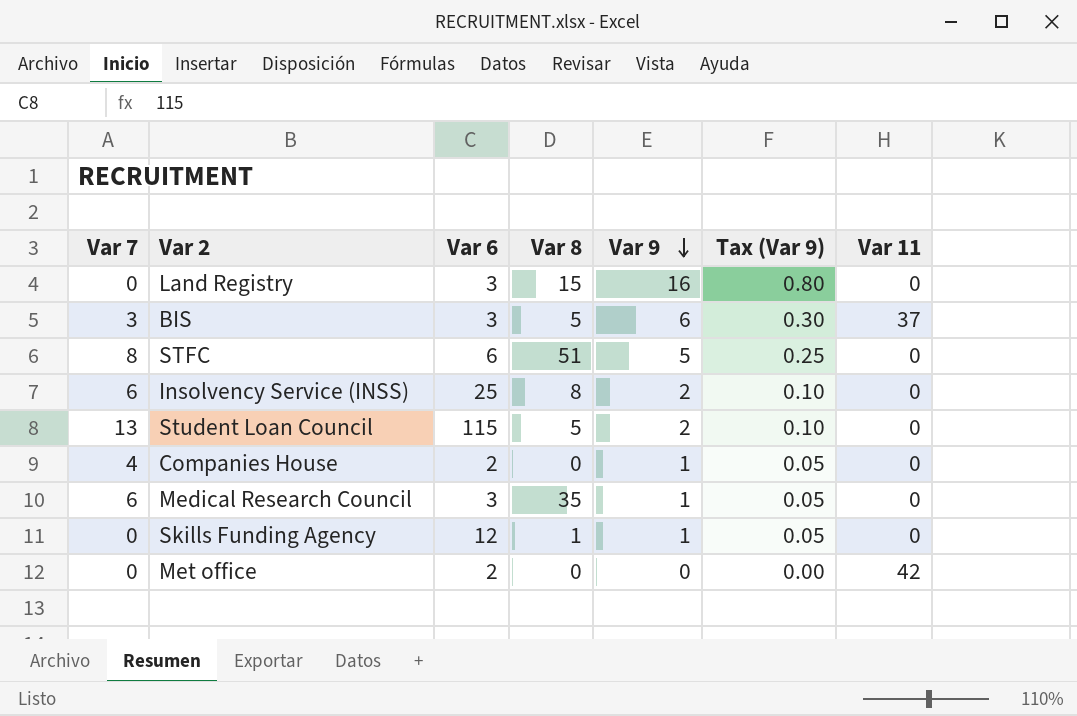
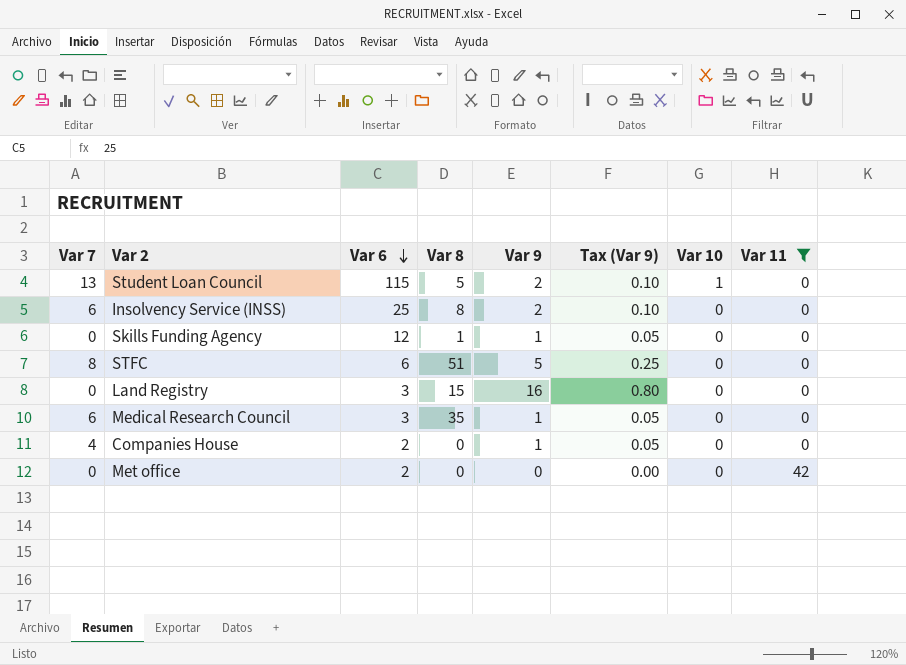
filter: none -> Var 11 != 37
row order: Var 9 descending -> Var 6 descending
column Var 10 | position: none -> 7

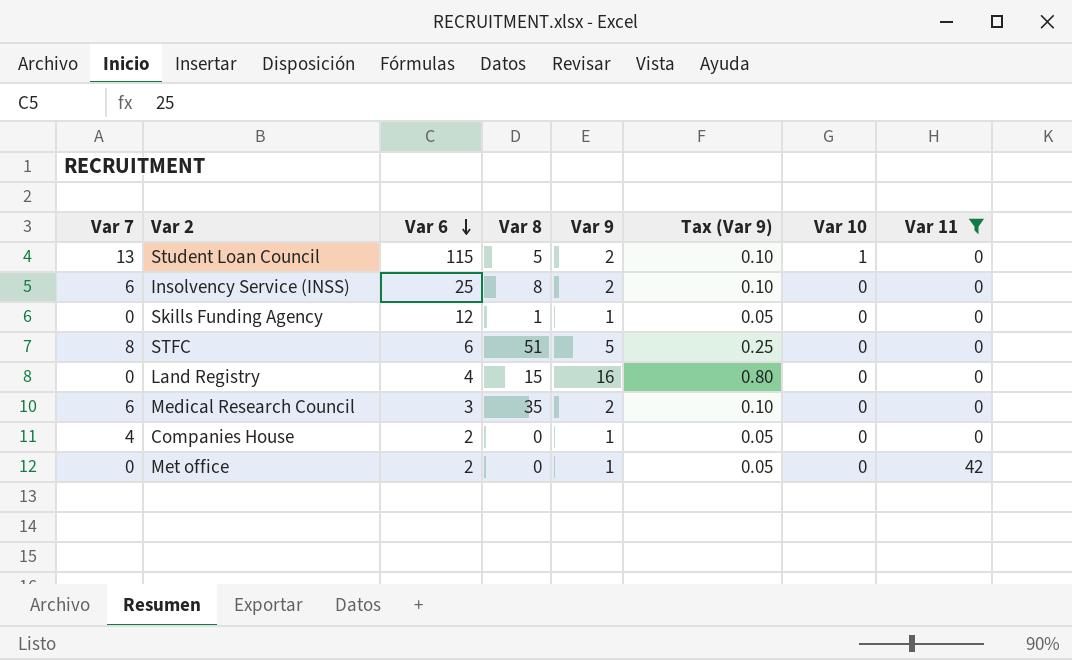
Land Registry | Var 6: 3 -> 4
Medical Research Council | Var 9: 1 -> 2
Medical Research Council | Tax (Var 9): 0.05 -> 0.10
Met office | Var 9: 0 -> 1
Met office | Tax (Var 9): 0.00 -> 0.05

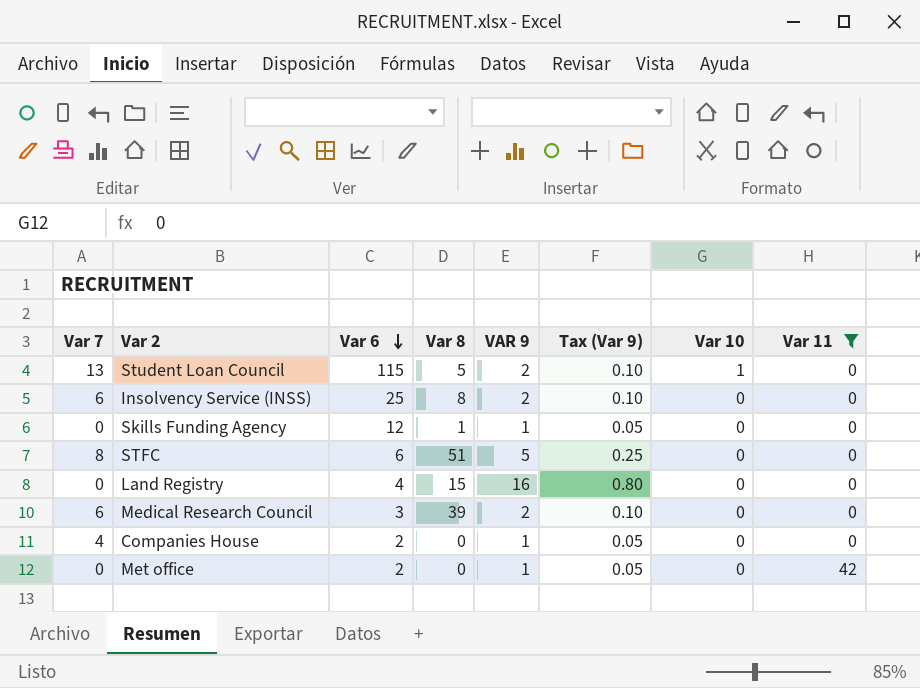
column name: Var 9 -> VAR 9
Medical Research Council | Var 8: 35 -> 39

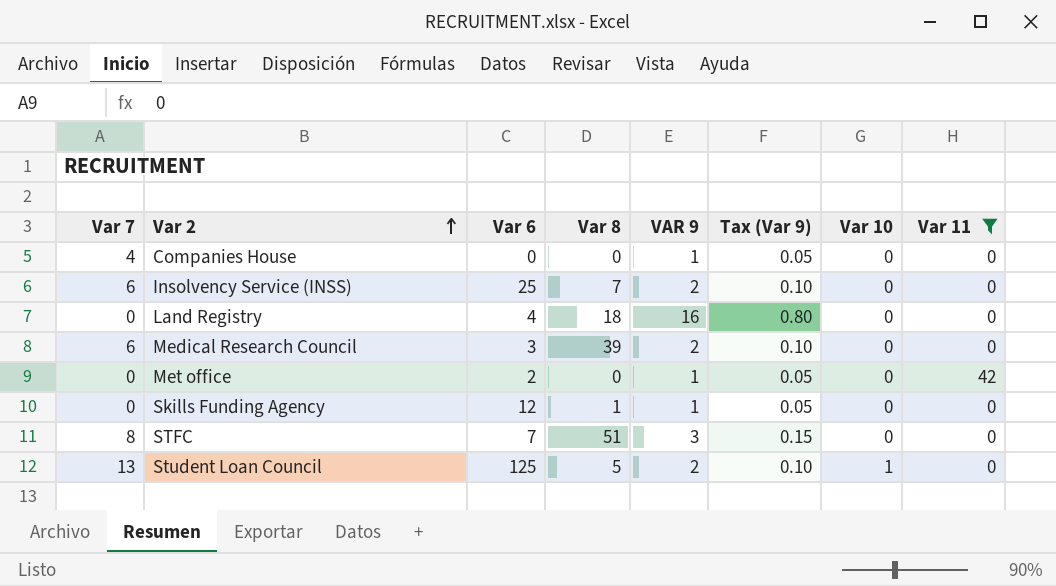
row order: Var 6 descending -> Var 2 ascending
Companies House | Var 6: 2 -> 0
Insolvency Service (INSS) | Var 8: 8 -> 7
Land Registry | Var 8: 15 -> 18
STFC | Var 6: 6 -> 7
STFC | VAR 9: 5 -> 3
STFC | Tax (Var 9): 0.25 -> 0.15
Student Loan Council | Var 6: 115 -> 125

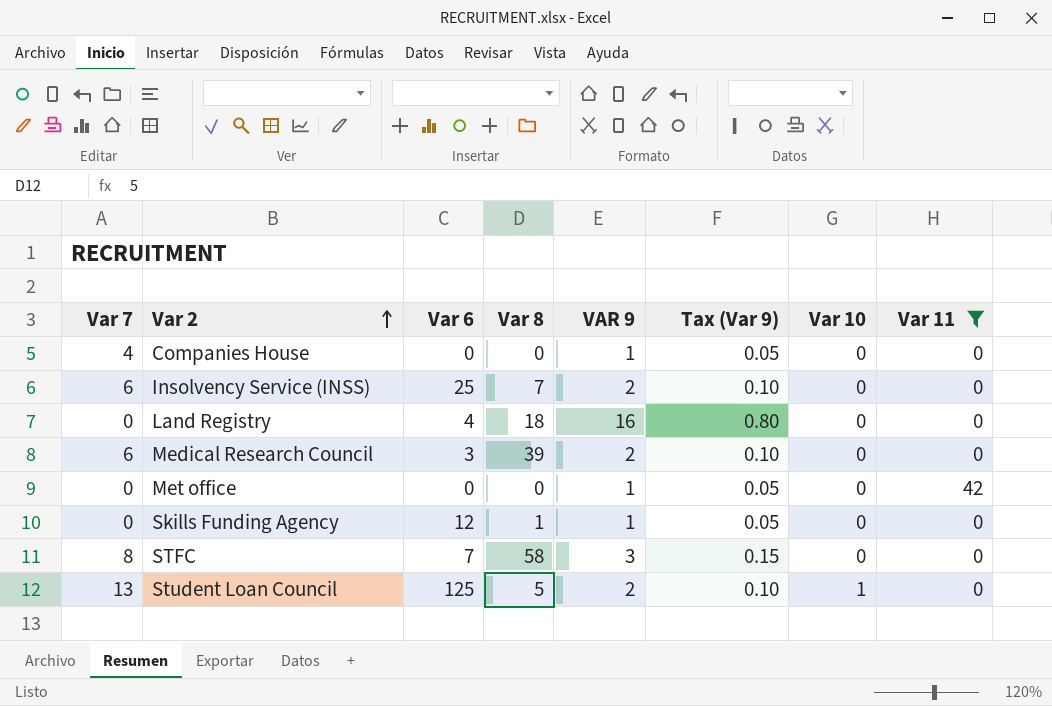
Met office | Var 6: 2 -> 0
STFC | Var 8: 51 -> 58

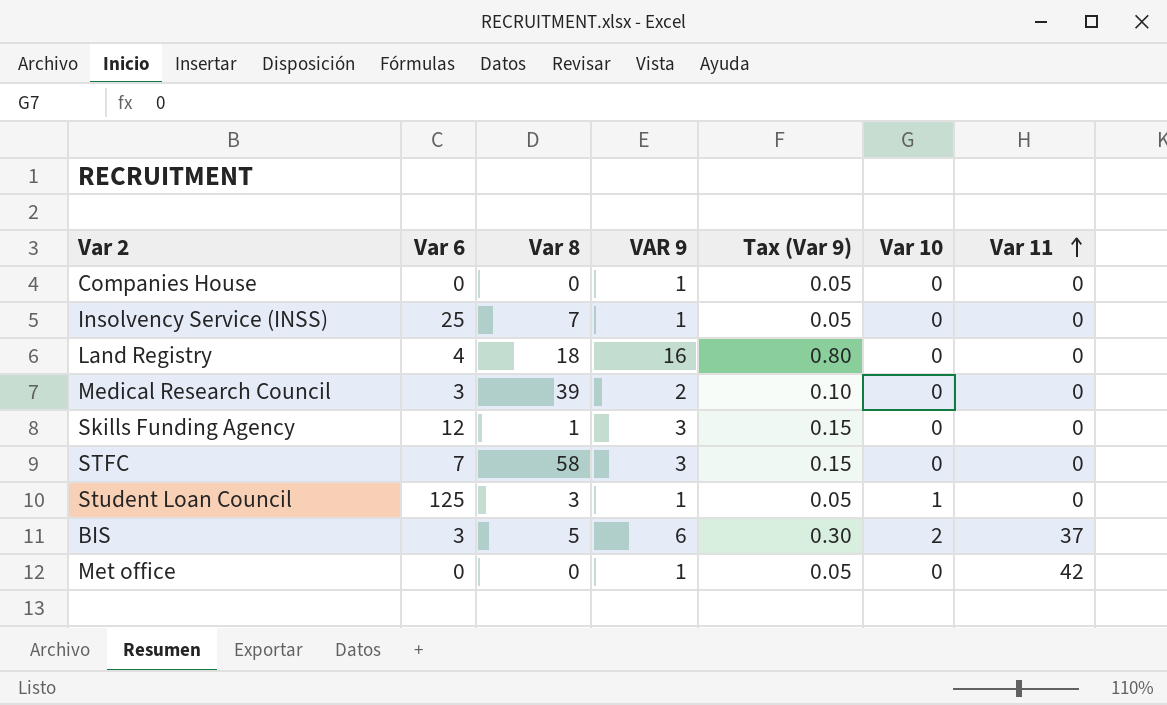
filter: Var 11 != 37 -> none
row order: Var 2 ascending -> Var 11 ascending
column Var 7 | position: 1 -> none
Insolvency Service (INSS) | VAR 9: 2 -> 1
Insolvency Service (INSS) | Tax (Var 9): 0.10 -> 0.05
Skills Funding Agency | VAR 9: 1 -> 3
Skills Funding Agency | Tax (Var 9): 0.05 -> 0.15
Student Loan Council | Var 8: 5 -> 3
Student Loan Council | VAR 9: 2 -> 1
Student Loan Council | Tax (Var 9): 0.10 -> 0.05

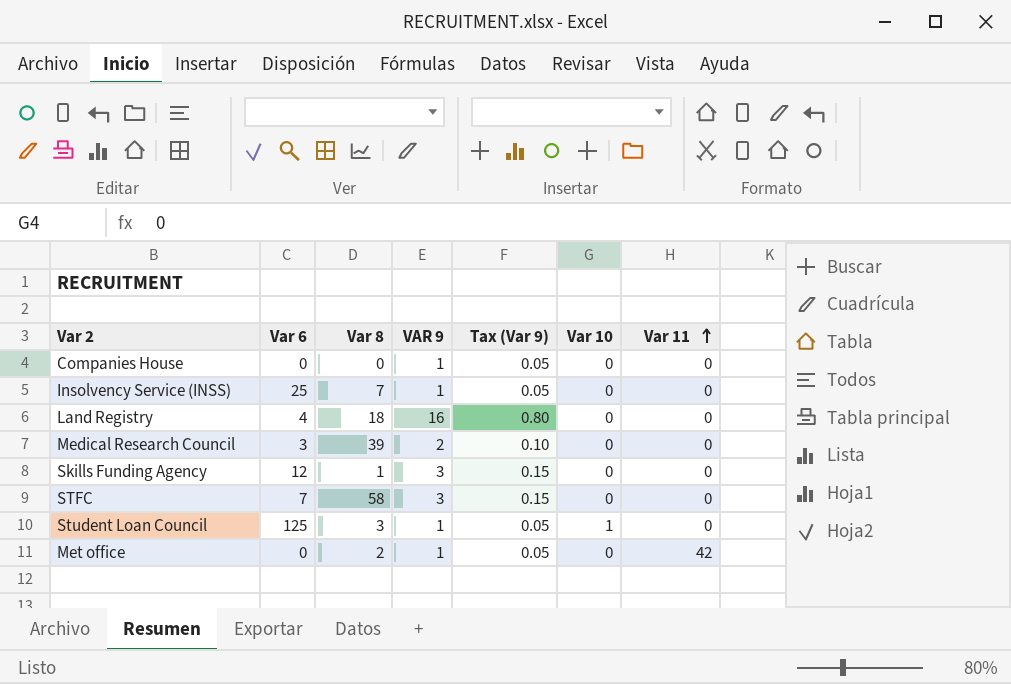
row BIS: 3 | 5 | 6 | 0.30 | 2 | 37 -> none
Met office | Var 8: 0 -> 2

